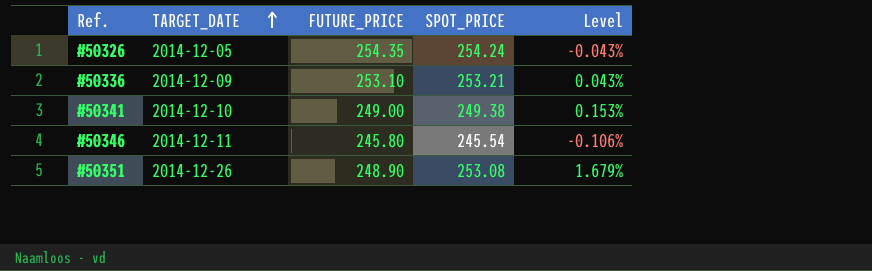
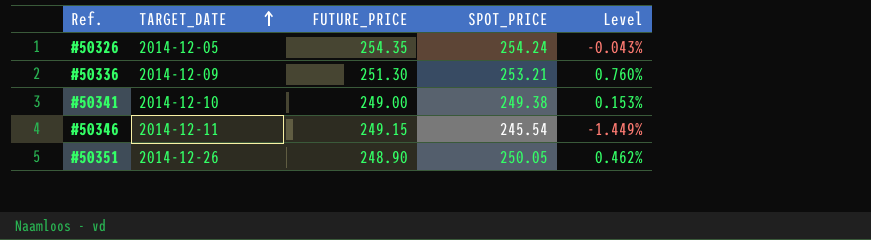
#50336 | FUTURE_PRICE: 253.10 -> 251.30
#50336 | Level: 0.043% -> 0.760%
#50346 | FUTURE_PRICE: 245.80 -> 249.15
#50346 | Level: -0.106% -> -1.449%
#50351 | SPOT_PRICE: 253.08 -> 250.05
#50351 | Level: 1.679% -> 0.462%

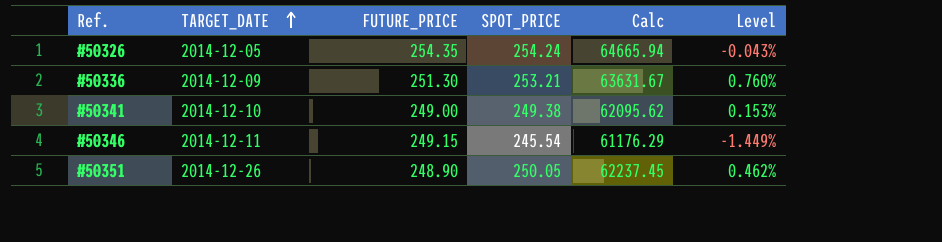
column Calc | formula: none -> [FUTURE_PRICE] * [SPOT_PRICE]

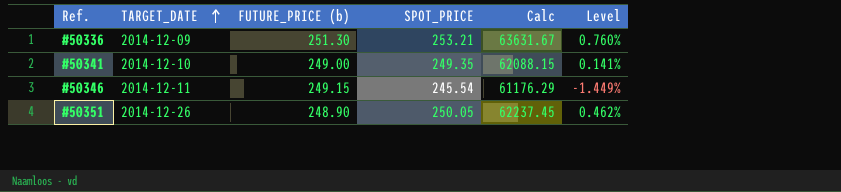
column name: FUTURE_PRICE -> FUTURE_PRICE (b)
row #50326: 2014-12-05 | 254.35 | 254.24 | 64665.94 | -0.043% -> none
#50341 | SPOT_PRICE: 249.38 -> 249.35
#50341 | Calc: 62095.62 -> 62088.15
#50341 | Level: 0.153% -> 0.141%

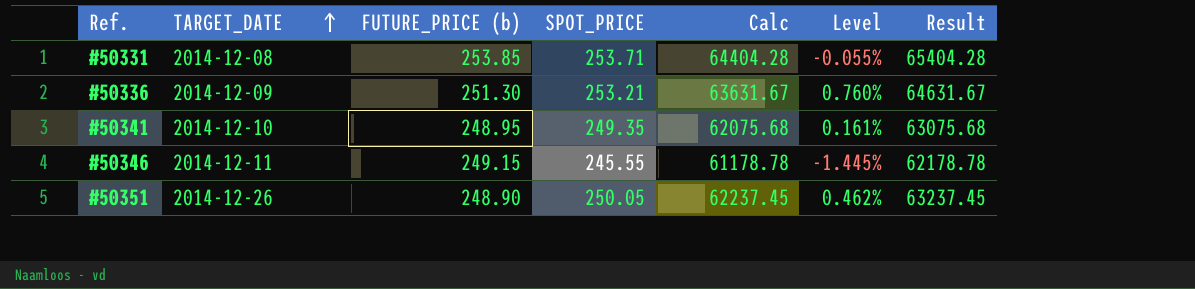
column Result | formula: none -> [Calc] + 1000
row #50331: none -> 2014-12-08 | 253.85 | 253.71 | 64404.28 | -0.055% | 65404.28
#50341 | FUTURE_PRICE (b): 249.00 -> 248.95
#50341 | Calc: 62088.15 -> 62075.68
#50341 | Level: 0.141% -> 0.161%
#50346 | SPOT_PRICE: 245.54 -> 245.55
#50346 | Calc: 61176.29 -> 61178.78
#50346 | Level: -1.449% -> -1.445%

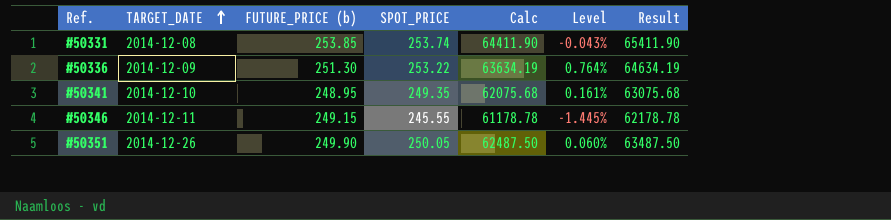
#50331 | SPOT_PRICE: 253.71 -> 253.74
#50331 | Calc: 64404.28 -> 64411.90
#50331 | Level: -0.055% -> -0.043%
#50331 | Result: 65404.28 -> 65411.90
#50336 | SPOT_PRICE: 253.21 -> 253.22
#50336 | Calc: 63631.67 -> 63634.19
#50336 | Level: 0.760% -> 0.764%
#50336 | Result: 64631.67 -> 64634.19
#50351 | FUTURE_PRICE (b): 248.90 -> 249.90
#50351 | Calc: 62237.45 -> 62487.50
#50351 | Level: 0.462% -> 0.060%
#50351 | Result: 63237.45 -> 63487.50

